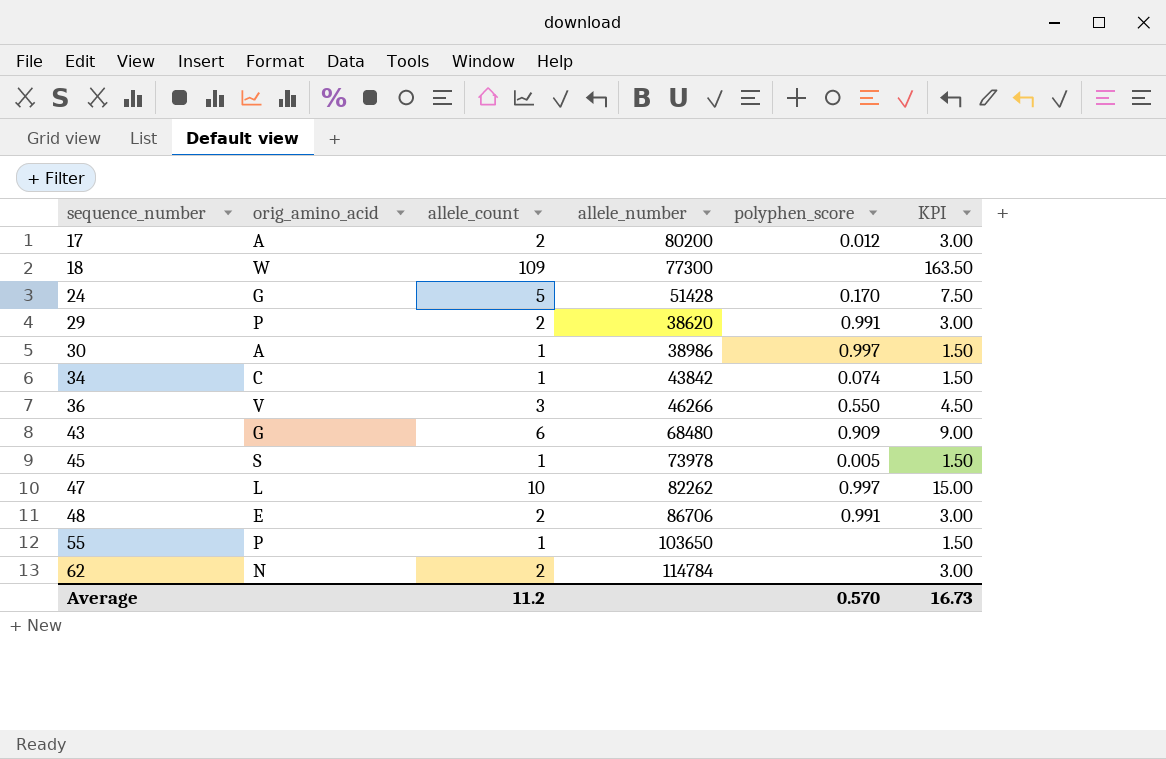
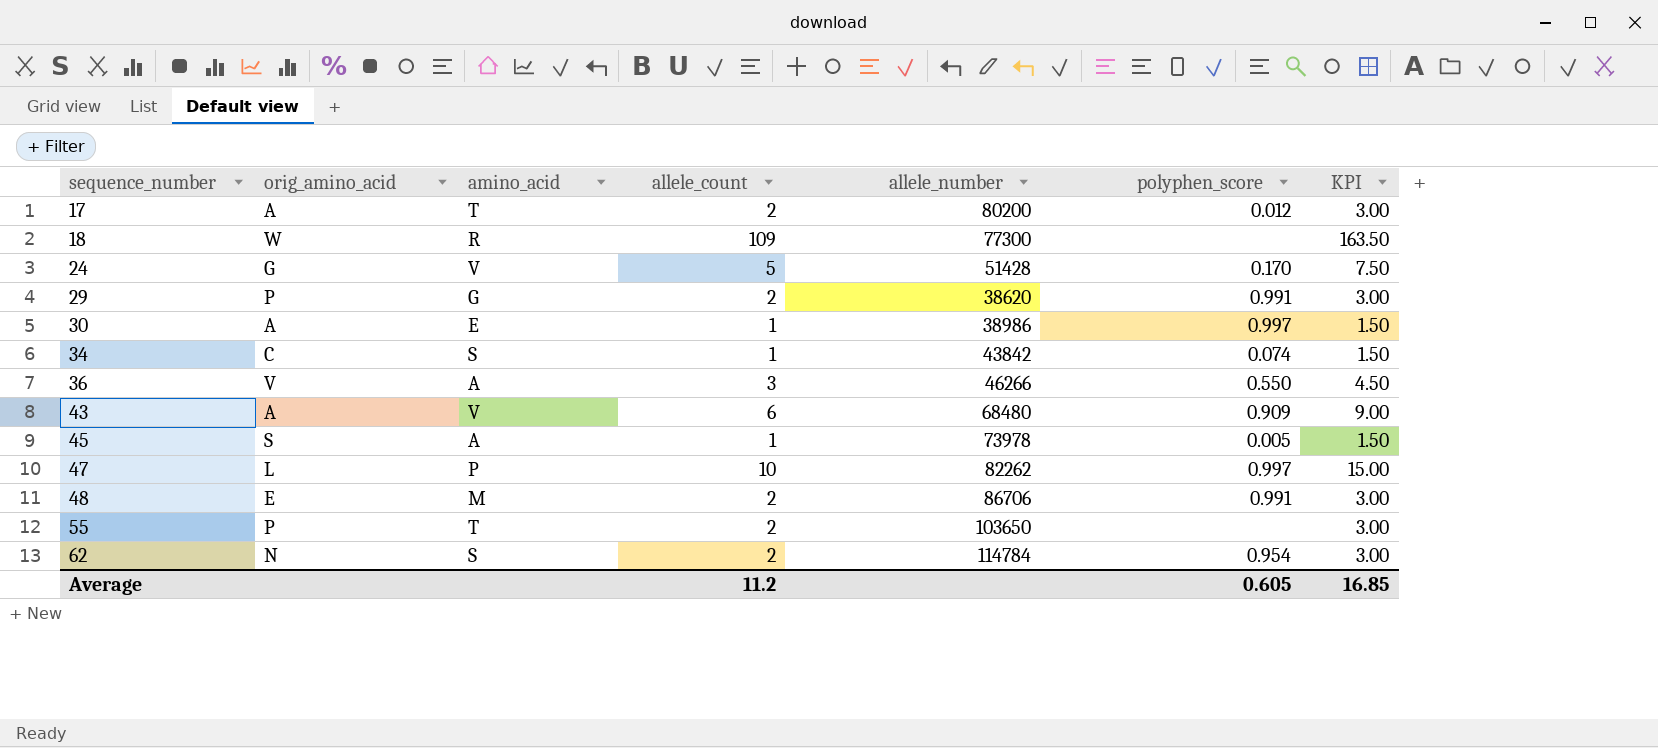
column amino_acid | position: none -> 3
43 | orig_amino_acid: G -> A
55 | allele_count: 1 -> 2
55 | KPI: 1.50 -> 3.00
62 | polyphen_score: none -> 0.954
Average | polyphen_score: 0.570 -> 0.605
Average | KPI: 16.73 -> 16.85

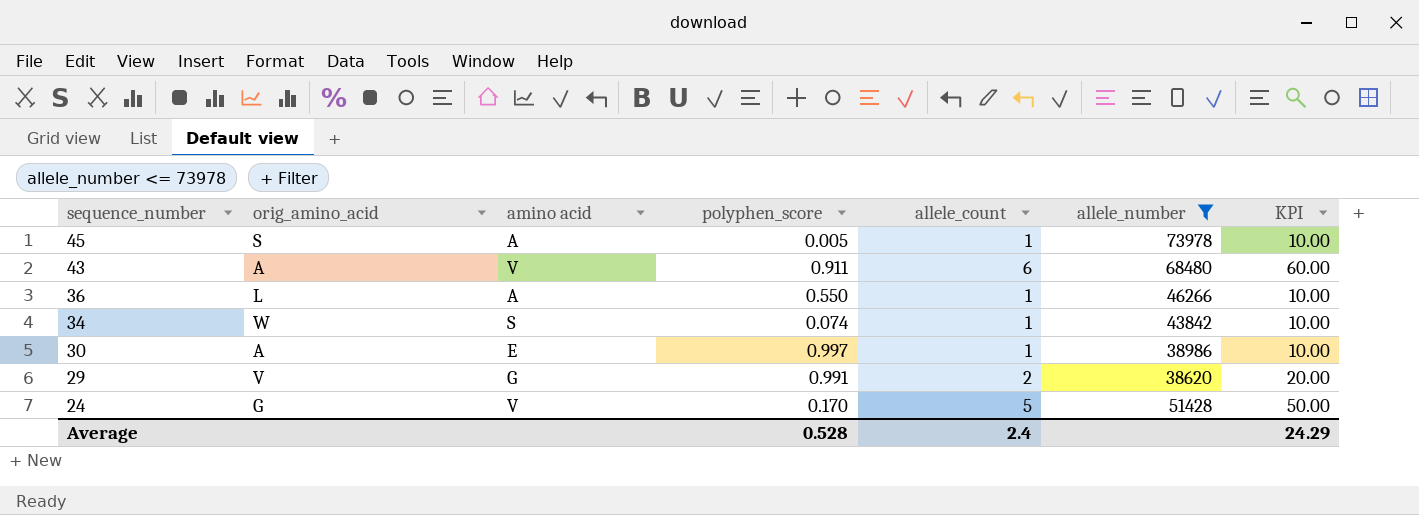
filter: none -> allele_number <= 73978
row order: sequence_number ascending -> sequence_number descending
column name: amino_acid -> amino acid
column polyphen_score | position: 6 -> 4
column KPI | formula: [allele_count] * 1.5 -> [allele_count] * 10
43 | polyphen_score: 0.909 -> 0.911
36 | orig_amino_acid: V -> L
36 | allele_count: 3 -> 1
34 | orig_amino_acid: C -> W
29 | orig_amino_acid: P -> V
Average | polyphen_score: 0.605 -> 0.528
Average | allele_count: 11.2 -> 2.4
Average | KPI: 16.85 -> 24.29

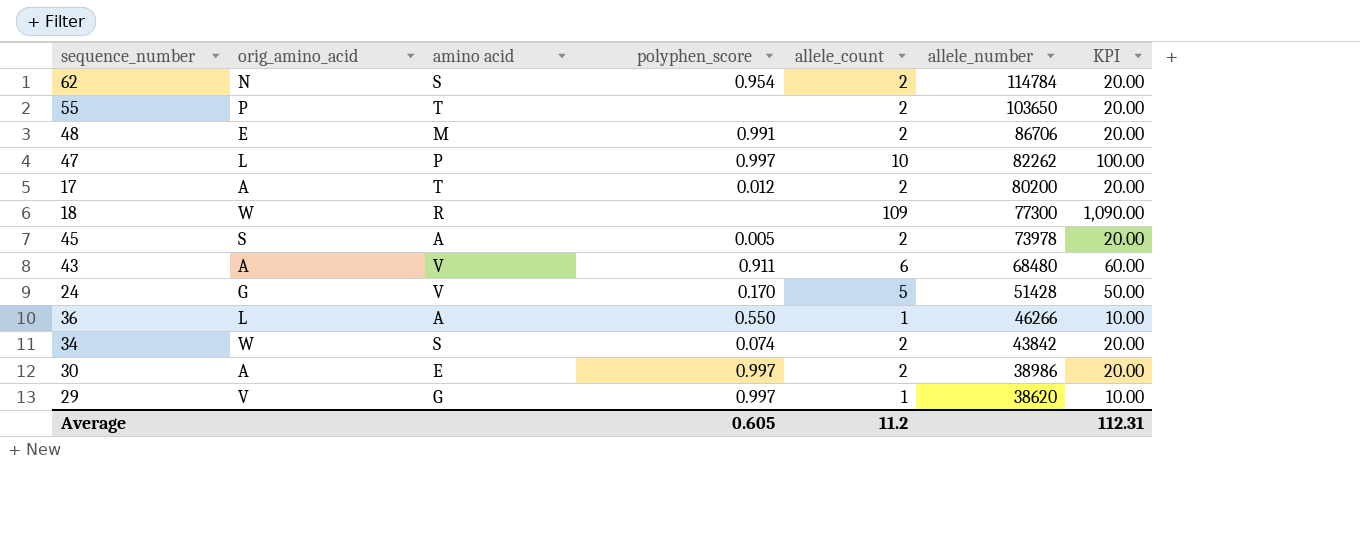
filter: allele_number <= 73978 -> none
row order: sequence_number descending -> allele_number descending
45 | allele_count: 1 -> 2
45 | KPI: 10.00 -> 20.00
34 | allele_count: 1 -> 2
34 | KPI: 10.00 -> 20.00
30 | allele_count: 1 -> 2
30 | KPI: 10.00 -> 20.00
29 | polyphen_score: 0.991 -> 0.997
29 | allele_count: 2 -> 1
29 | KPI: 20.00 -> 10.00
Average | polyphen_score: 0.528 -> 0.605
Average | allele_count: 2.4 -> 11.2
Average | KPI: 24.29 -> 112.31

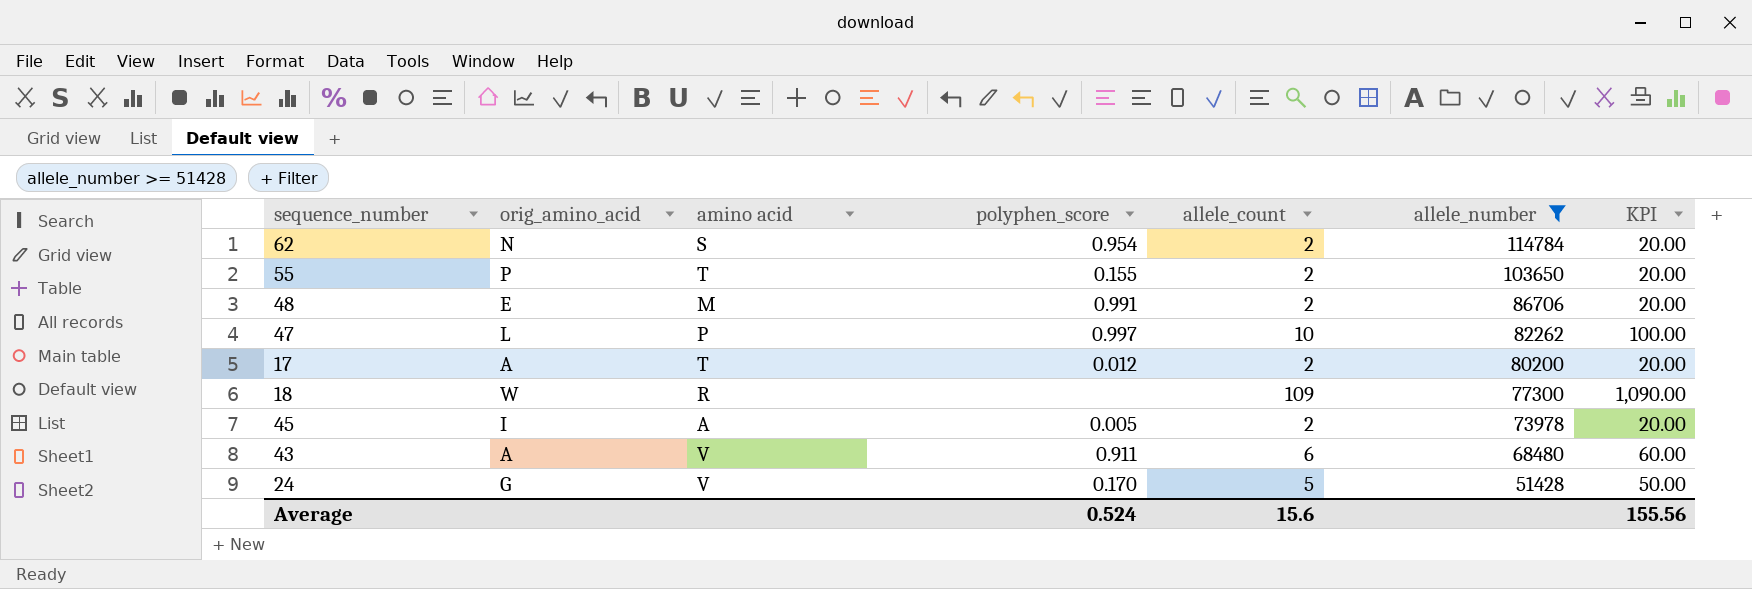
filter: none -> allele_number >= 51428
55 | polyphen_score: none -> 0.155
45 | orig_amino_acid: S -> I
Average | polyphen_score: 0.605 -> 0.524
Average | allele_count: 11.2 -> 15.6
Average | KPI: 112.31 -> 155.56

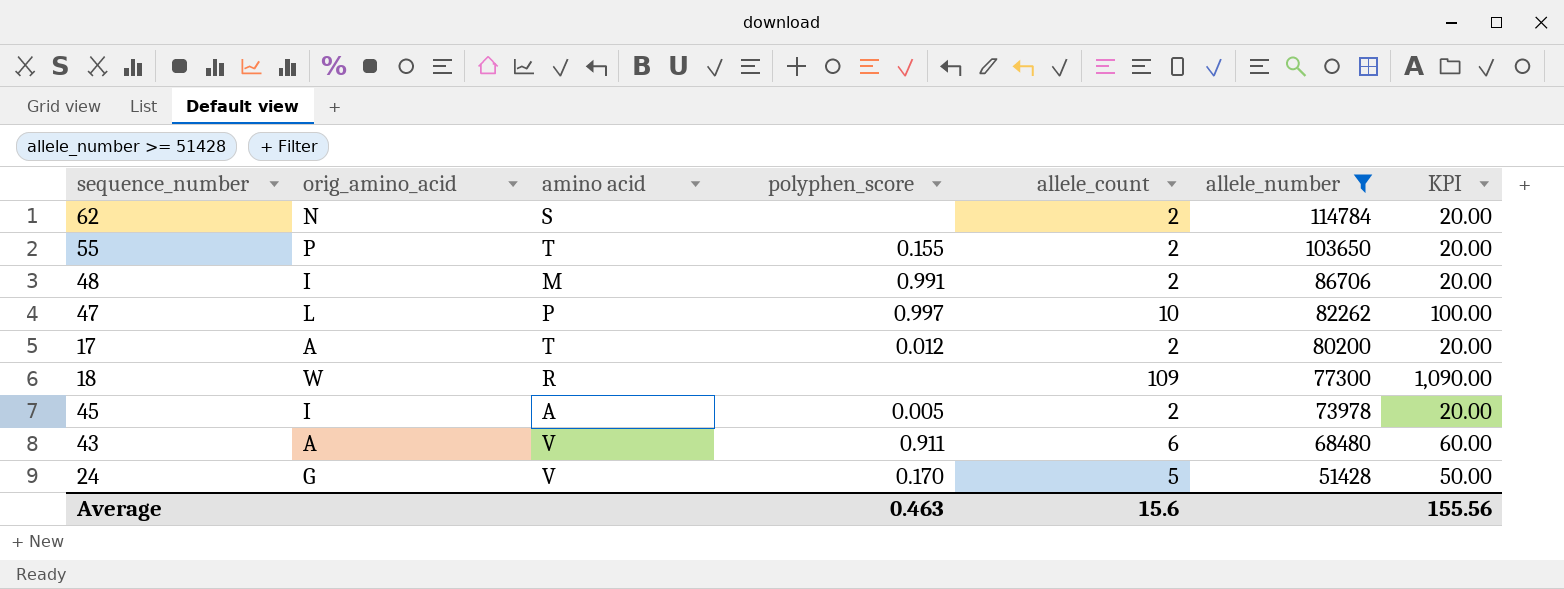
62 | polyphen_score: 0.954 -> none
48 | orig_amino_acid: E -> I
Average | polyphen_score: 0.524 -> 0.463

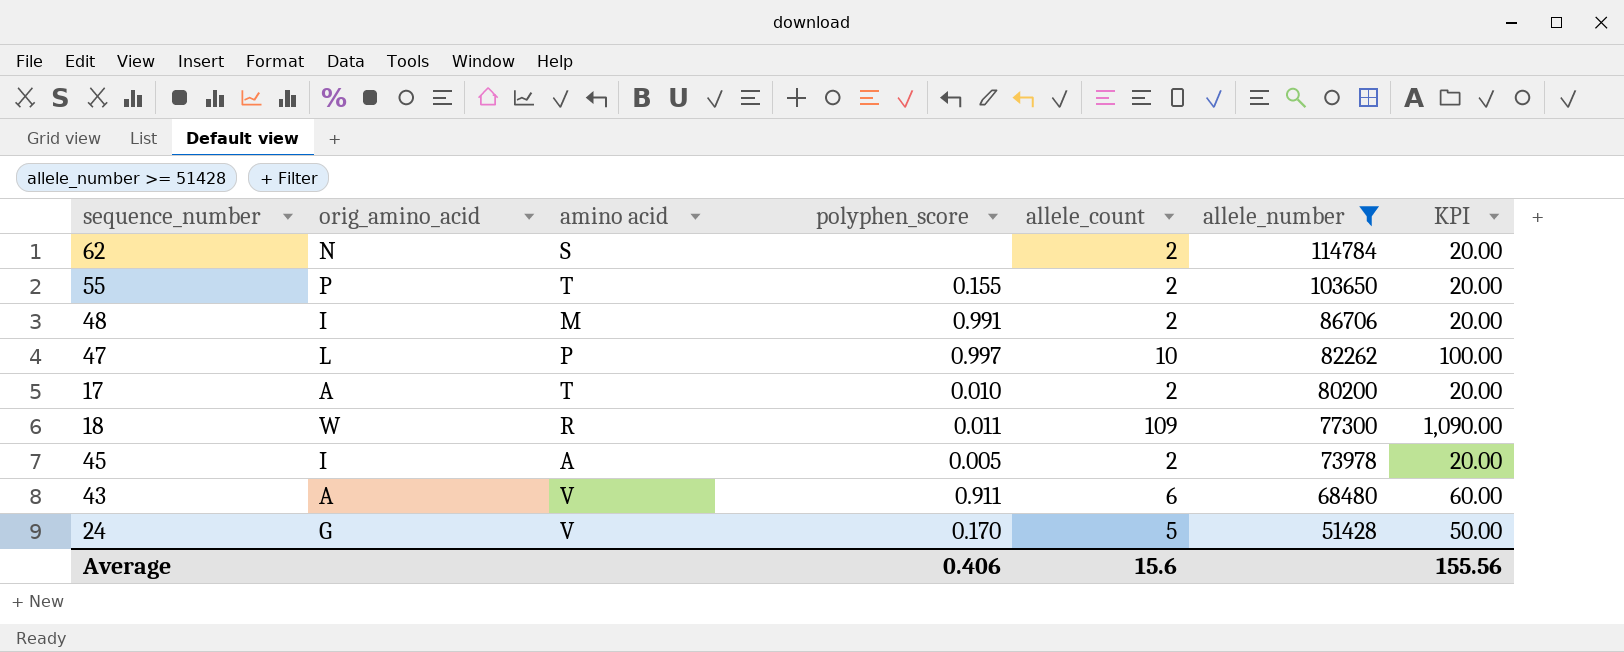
17 | polyphen_score: 0.012 -> 0.010
18 | polyphen_score: none -> 0.011
Average | polyphen_score: 0.463 -> 0.406

